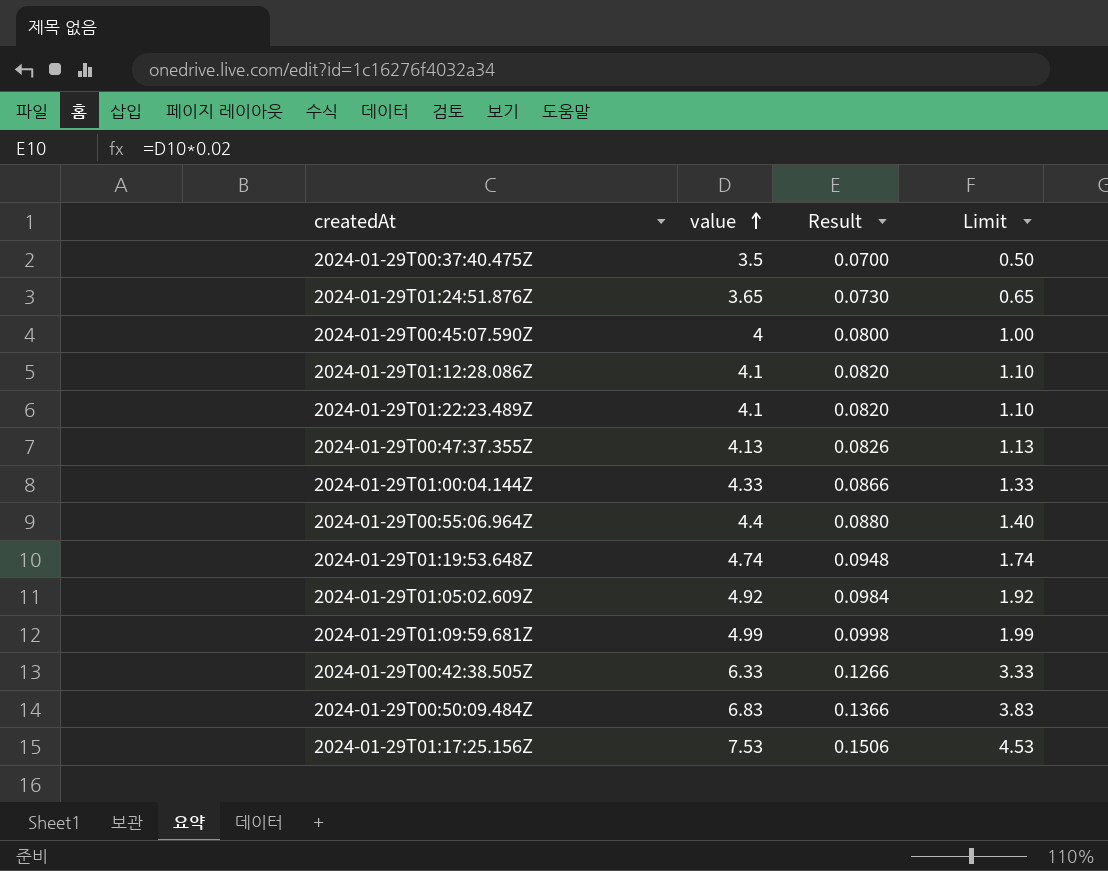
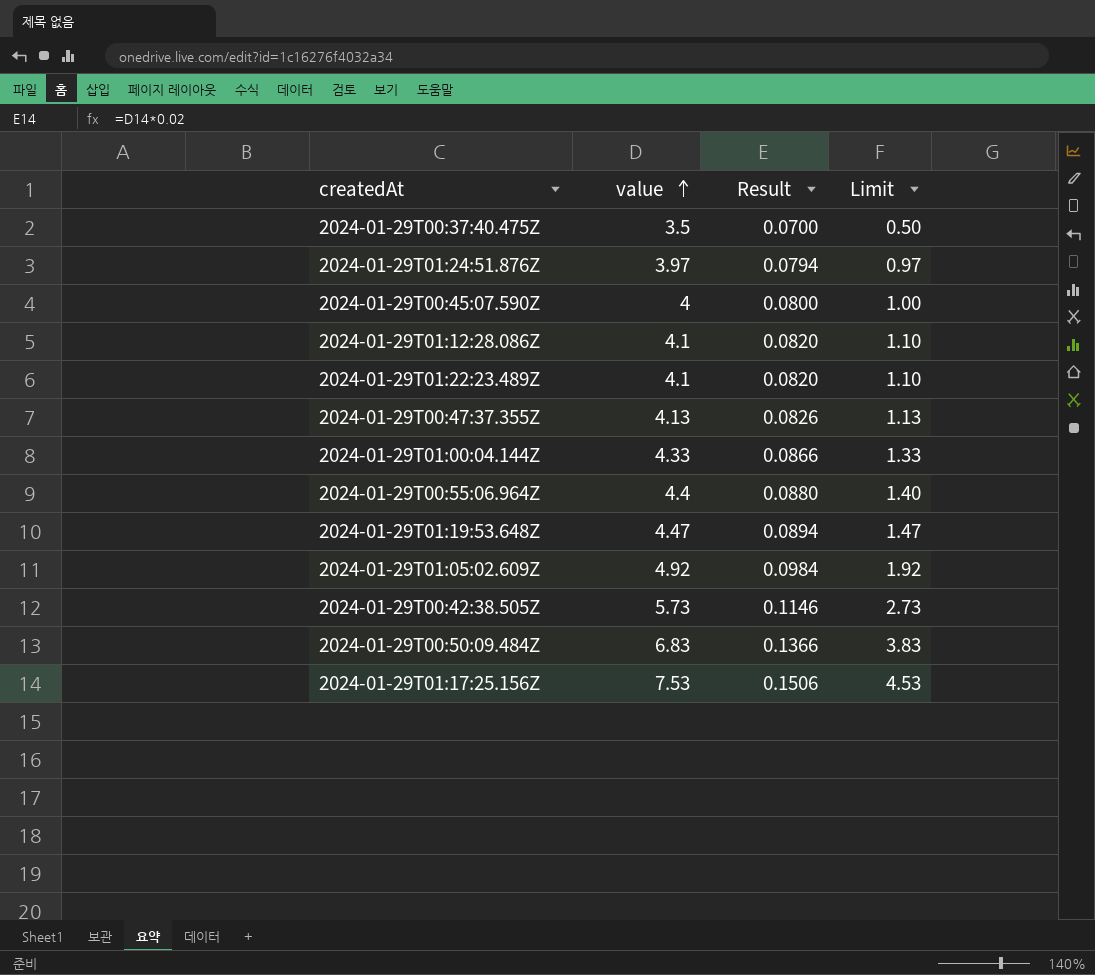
row 2024-01-29T01:09:59.681Z: 4.99 | 0.0998 | 1.99 -> none
2024-01-29T01:24:51.876Z | value: 3.65 -> 3.97
2024-01-29T01:24:51.876Z | Result: 0.0730 -> 0.0794
2024-01-29T01:24:51.876Z | Limit: 0.65 -> 0.97
2024-01-29T01:19:53.648Z | value: 4.74 -> 4.47
2024-01-29T01:19:53.648Z | Result: 0.0948 -> 0.0894
2024-01-29T01:19:53.648Z | Limit: 1.74 -> 1.47
2024-01-29T00:42:38.505Z | value: 6.33 -> 5.73
2024-01-29T00:42:38.505Z | Result: 0.1266 -> 0.1146
2024-01-29T00:42:38.505Z | Limit: 3.33 -> 2.73

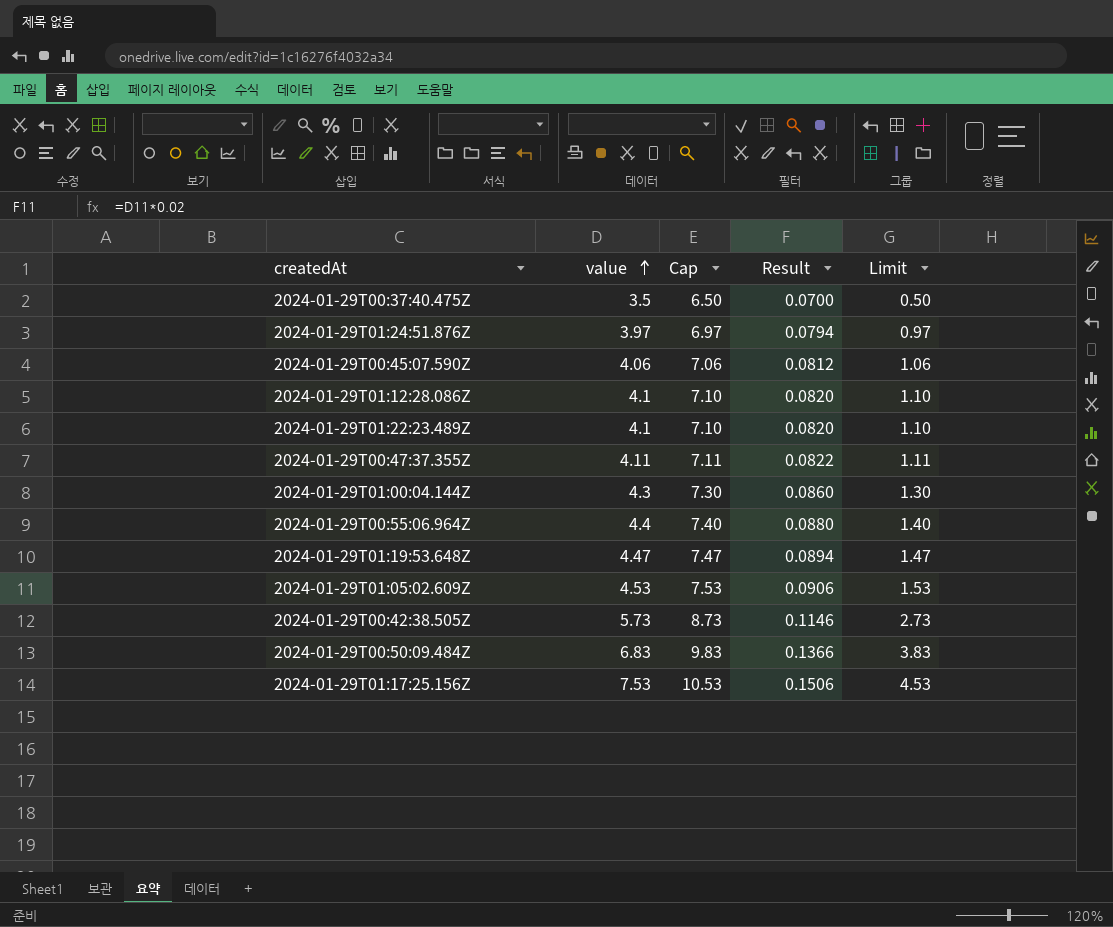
column Cap | formula: none -> [value] + 3
2024-01-29T00:45:07.590Z | value: 4 -> 4.06
2024-01-29T00:45:07.590Z | Result: 0.0800 -> 0.0812
2024-01-29T00:45:07.590Z | Limit: 1.00 -> 1.06
2024-01-29T00:47:37.355Z | value: 4.13 -> 4.11
2024-01-29T00:47:37.355Z | Result: 0.0826 -> 0.0822
2024-01-29T00:47:37.355Z | Limit: 1.13 -> 1.11
2024-01-29T01:00:04.144Z | value: 4.33 -> 4.3
2024-01-29T01:00:04.144Z | Result: 0.0866 -> 0.0860
2024-01-29T01:00:04.144Z | Limit: 1.33 -> 1.30
2024-01-29T01:05:02.609Z | value: 4.92 -> 4.53
2024-01-29T01:05:02.609Z | Result: 0.0984 -> 0.0906
2024-01-29T01:05:02.609Z | Limit: 1.92 -> 1.53

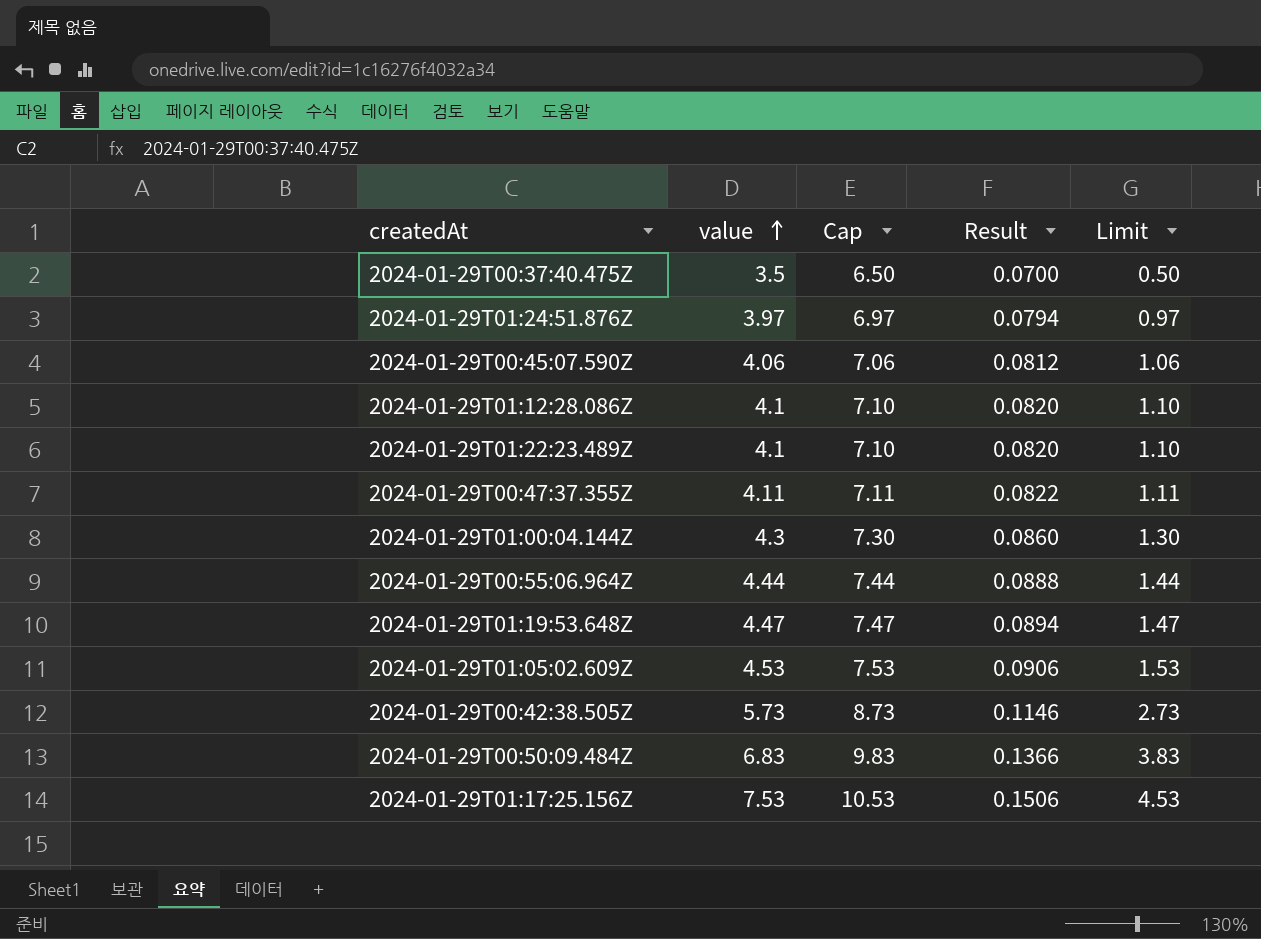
2024-01-29T00:55:06.964Z | value: 4.4 -> 4.44
2024-01-29T00:55:06.964Z | Cap: 7.40 -> 7.44
2024-01-29T00:55:06.964Z | Result: 0.0880 -> 0.0888
2024-01-29T00:55:06.964Z | Limit: 1.40 -> 1.44

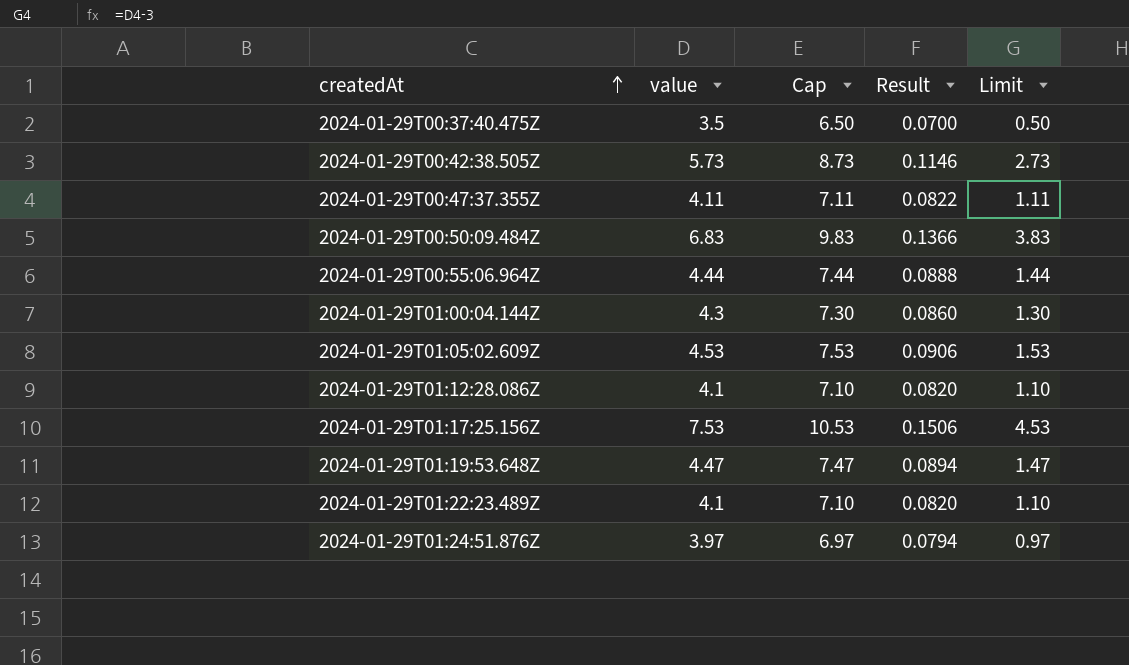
row order: value ascending -> createdAt ascending
row 2024-01-29T00:45:07.590Z: 4.06 | 7.06 | 0.0812 | 1.06 -> none

